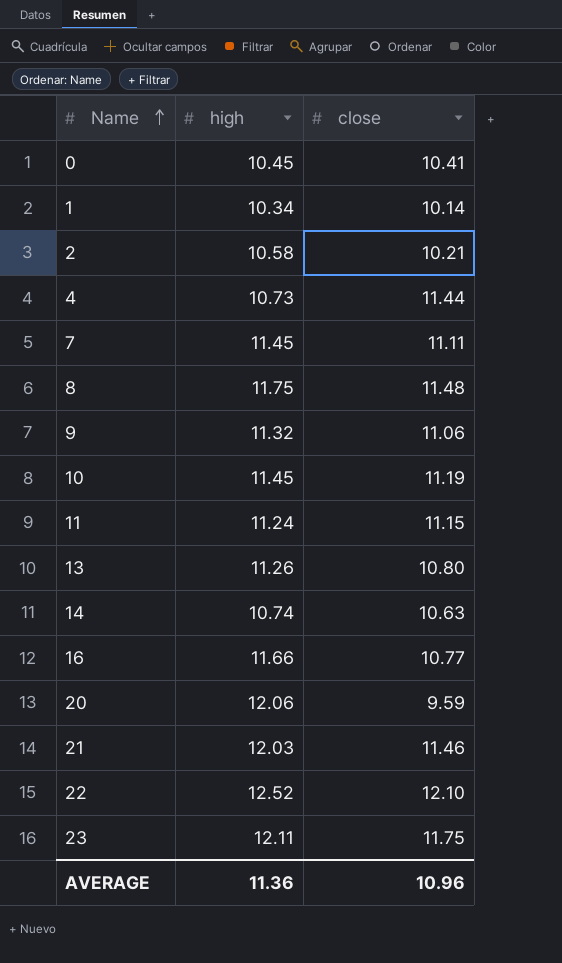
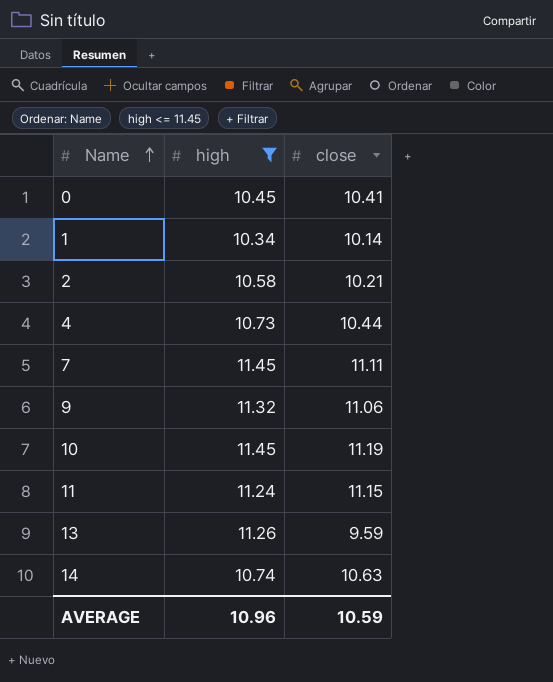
filter: none -> high <= 11.45
4 | close: 11.44 -> 10.44
13 | close: 10.80 -> 9.59
AVERAGE | high: 11.36 -> 10.96
AVERAGE | close: 10.96 -> 10.59

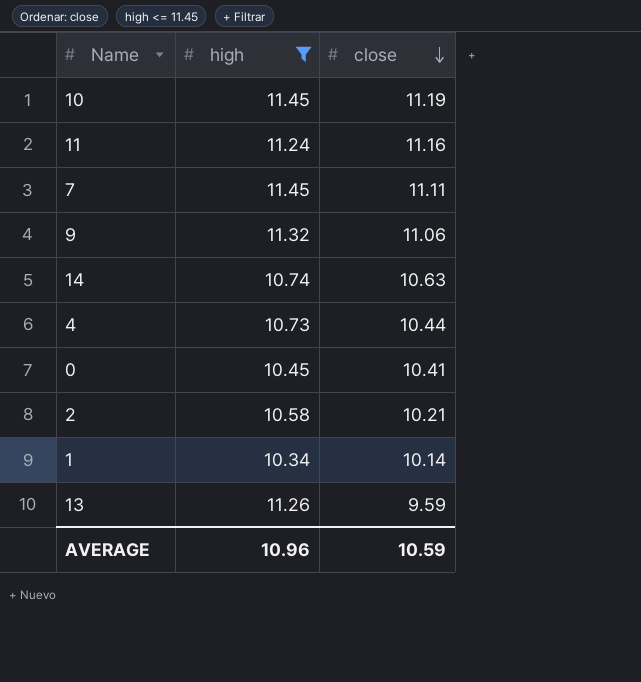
row order: Name ascending -> close descending
11 | close: 11.15 -> 11.16

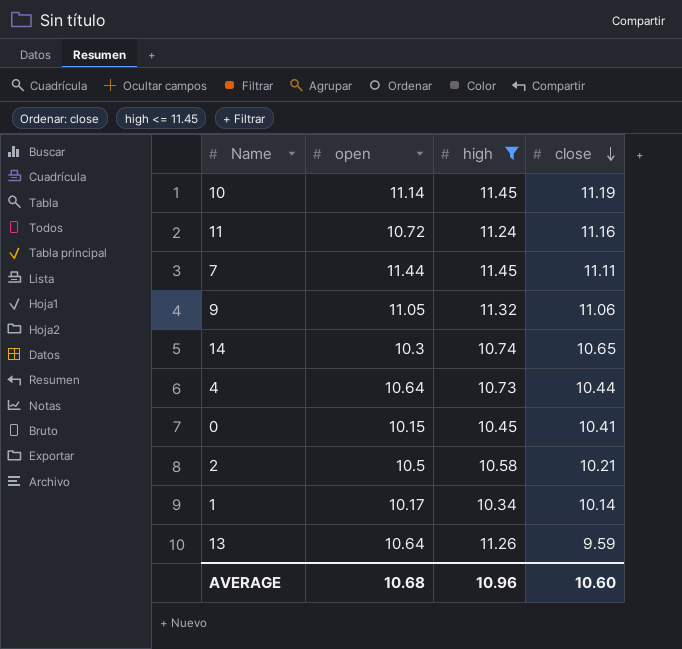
column open | position: none -> 2
14 | close: 10.63 -> 10.65
AVERAGE | close: 10.59 -> 10.60

